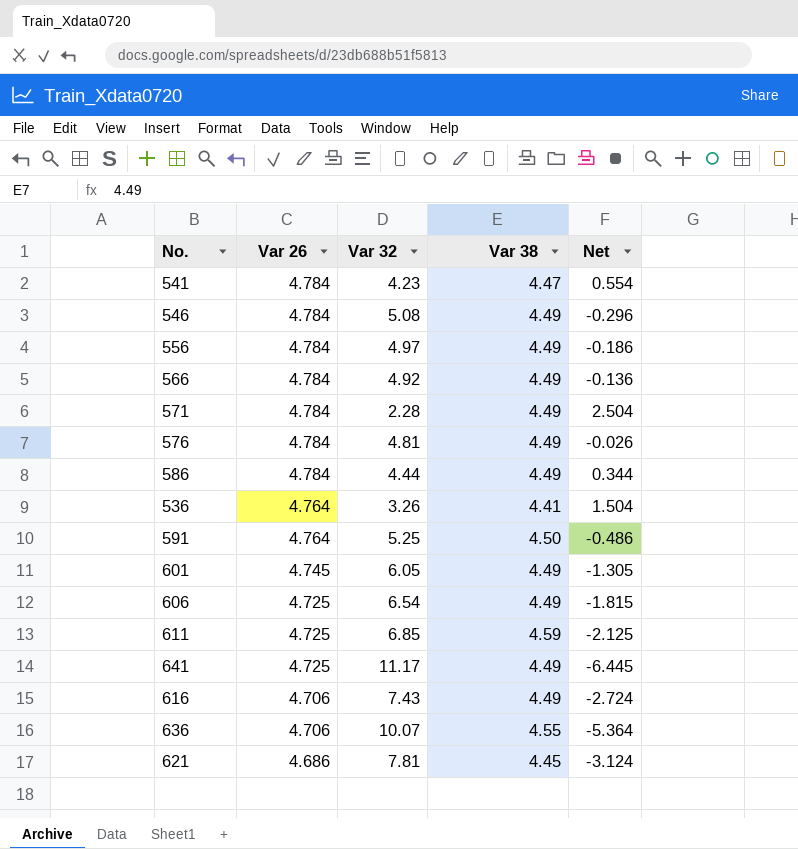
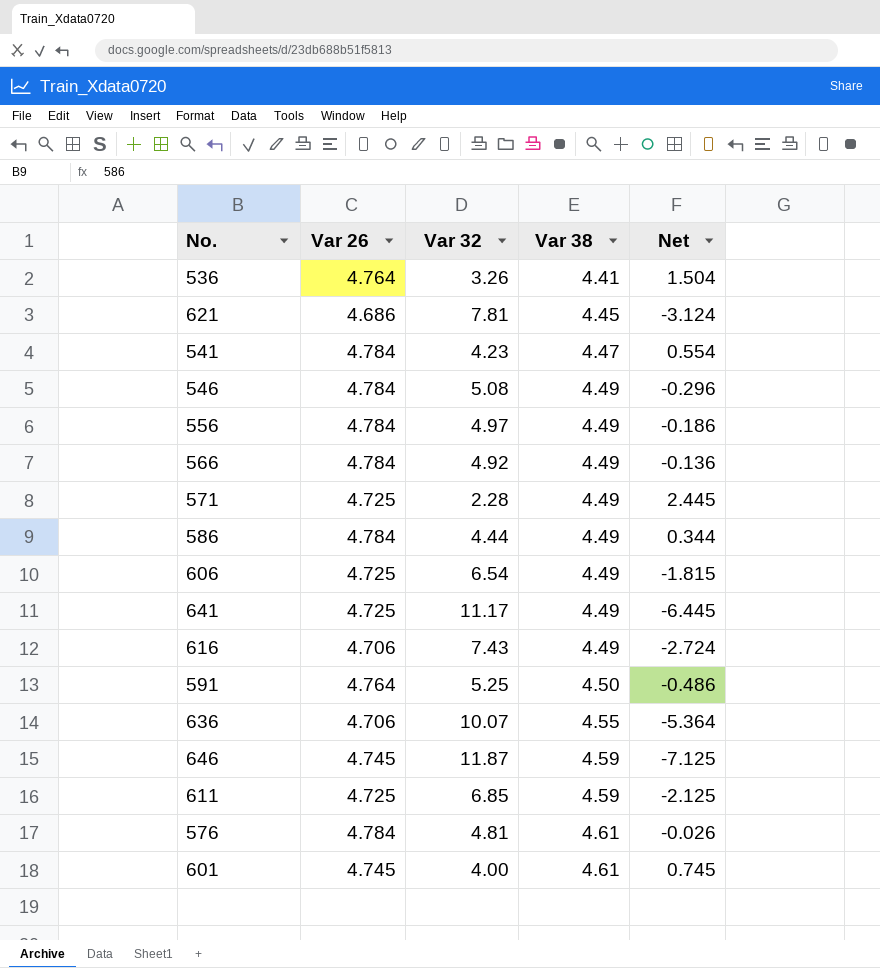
row order: Var 26 descending -> Var 38 ascending
571 | Var 26: 4.784 -> 4.725
571 | Net: 2.504 -> 2.445
row 646: none -> 4.745 | 11.87 | 4.59 | -7.125
576 | Var 38: 4.49 -> 4.61
601 | Var 32: 6.05 -> 4.00
601 | Var 38: 4.49 -> 4.61
601 | Net: -1.305 -> 0.745

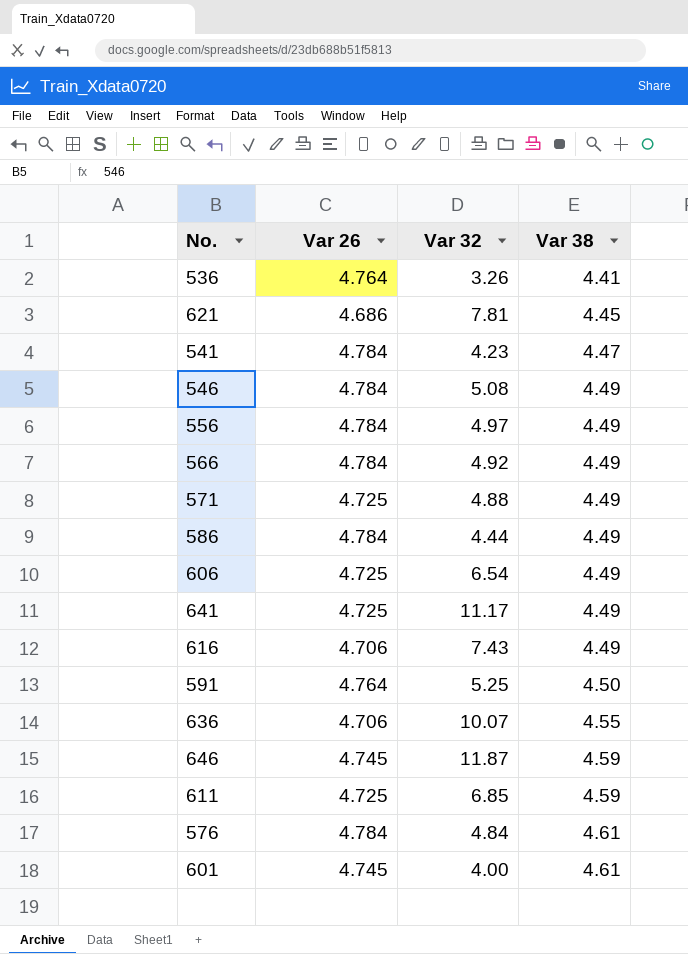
column Net | formula: [Var 26] - [Var 32] -> none
571 | Var 32: 2.28 -> 4.88
576 | Var 32: 4.81 -> 4.84

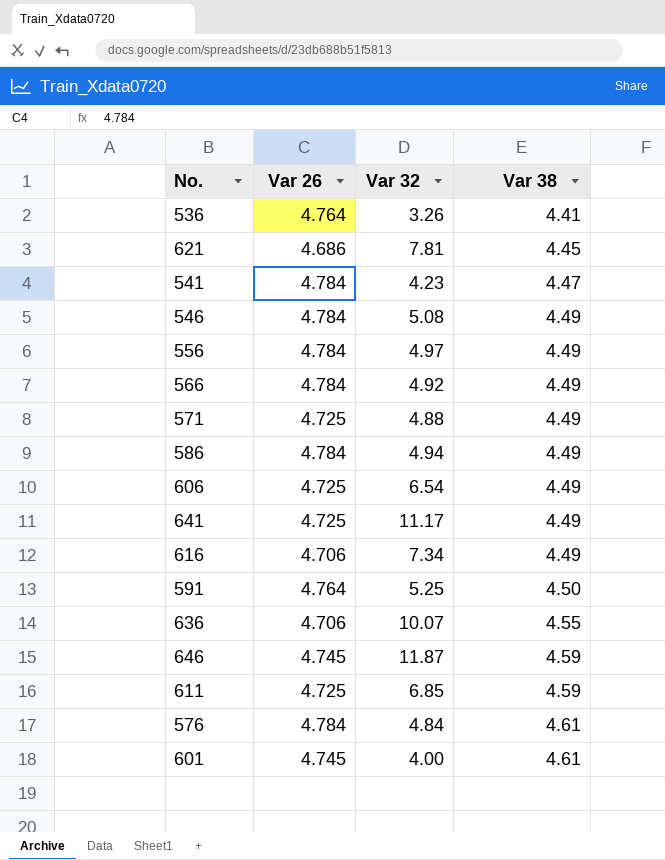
586 | Var 32: 4.44 -> 4.94
616 | Var 32: 7.43 -> 7.34

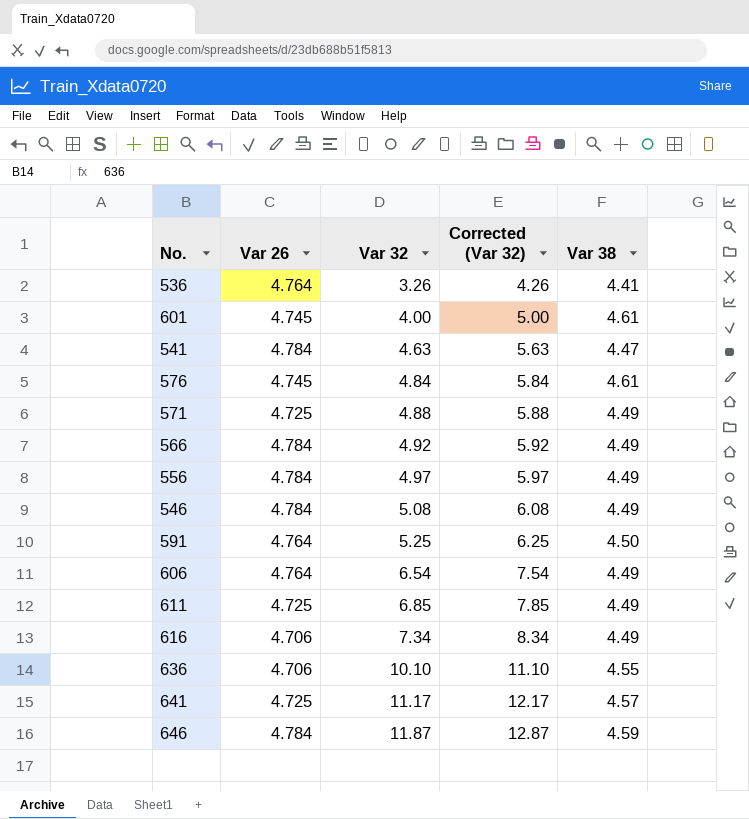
row order: Var 38 ascending -> Var 32 ascending
column Corrected (Var 32) | formula: none -> [Var 32] + 1
row 621: 4.686 | 7.81 | 4.45 -> none
row 586: 4.784 | 4.94 | 4.49 -> none
541 | Var 32: 4.23 -> 4.63
576 | Var 26: 4.784 -> 4.745
606 | Var 26: 4.725 -> 4.764
611 | Var 38: 4.59 -> 4.49
636 | Var 32: 10.07 -> 10.10
641 | Var 38: 4.49 -> 4.57
646 | Var 26: 4.745 -> 4.784

